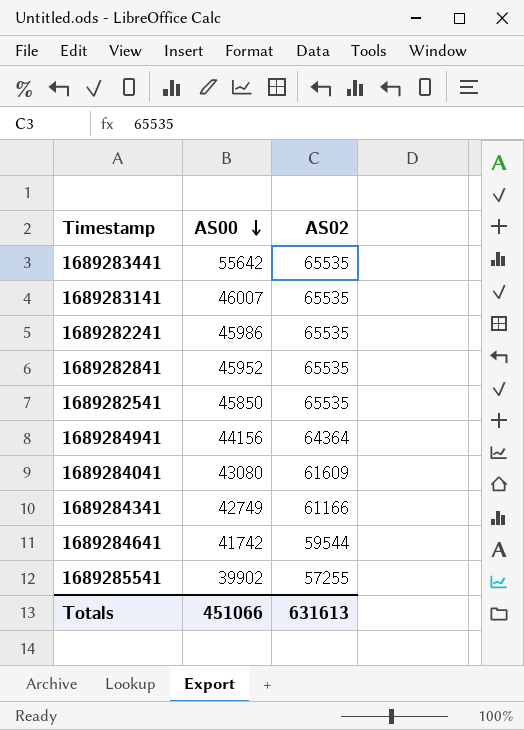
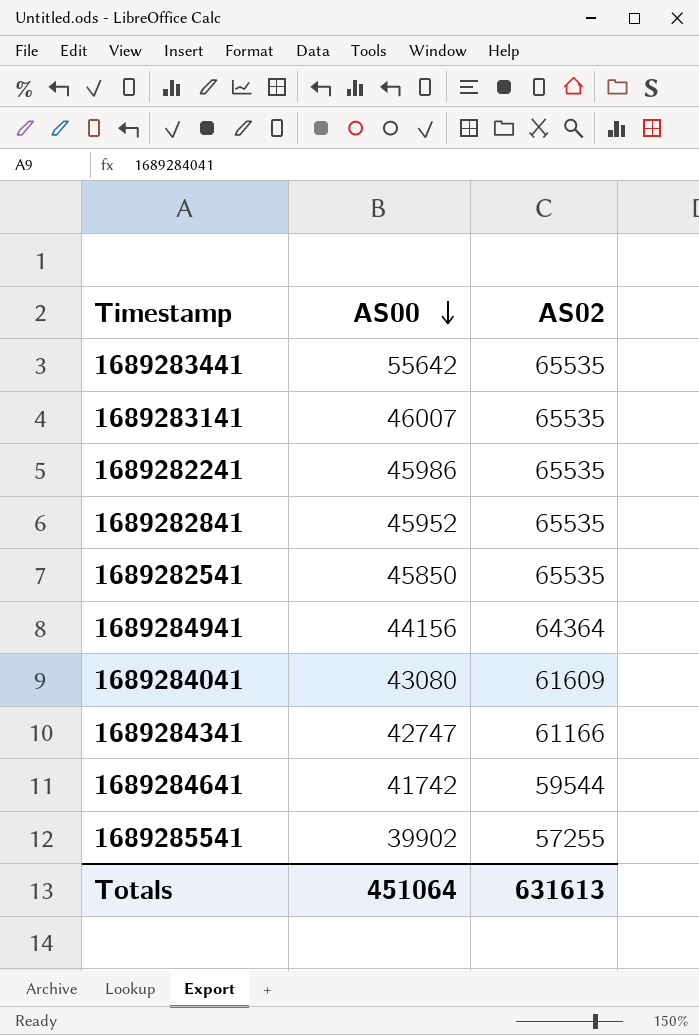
1689284341 | AS00: 42749 -> 42747
Totals | AS00: 451066 -> 451064

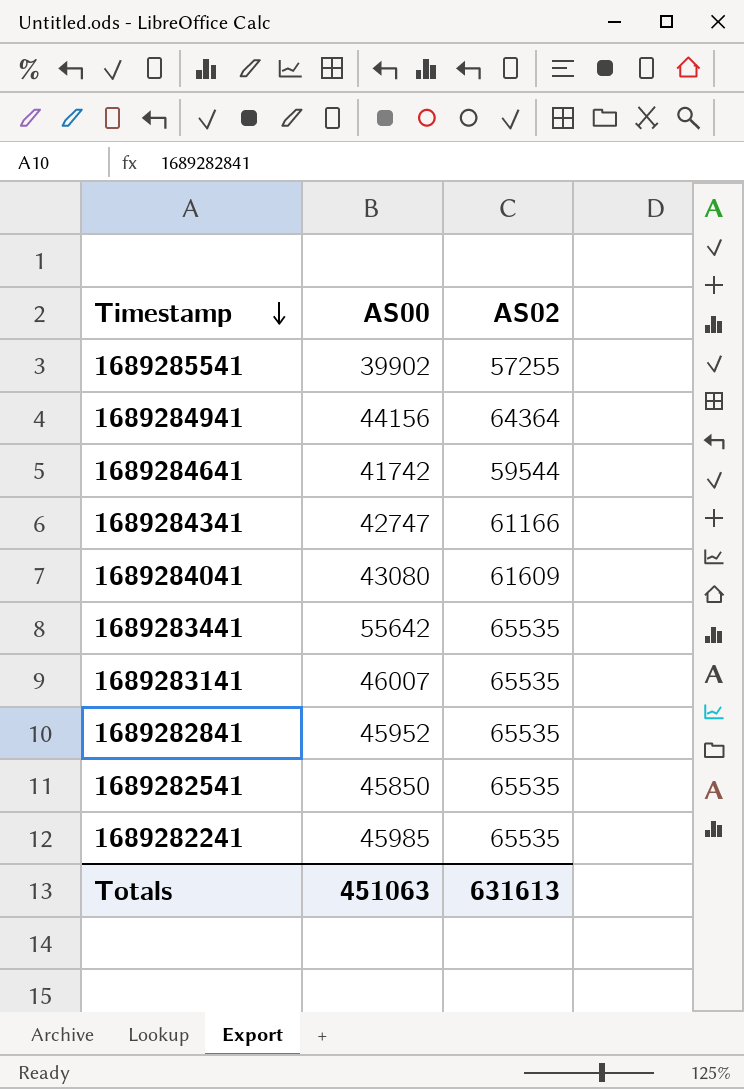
row order: AS00 descending -> Timestamp descending
1689282241 | AS00: 45986 -> 45985
Totals | AS00: 451064 -> 451063

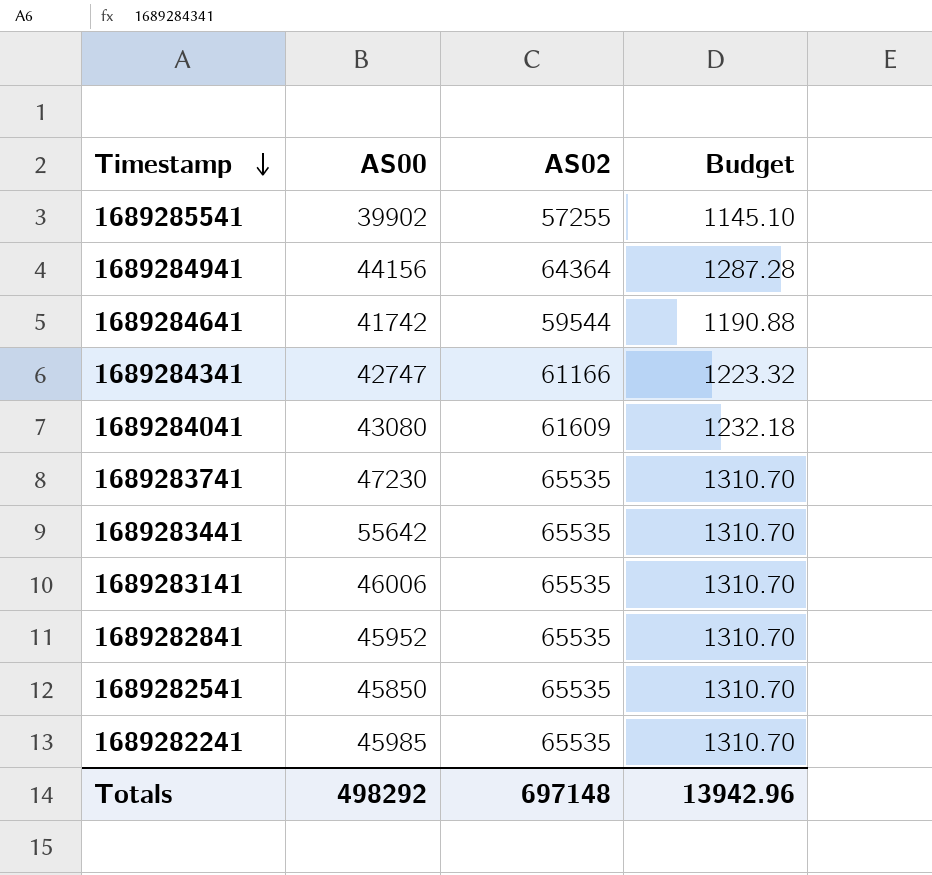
column Budget | formula: none -> [AS02] * 0.02
row 1689283741: none -> 47230 | 65535 | 1310.70
1689283141 | AS00: 46007 -> 46006
Totals | AS00: 451063 -> 498292
Totals | AS02: 631613 -> 697148

